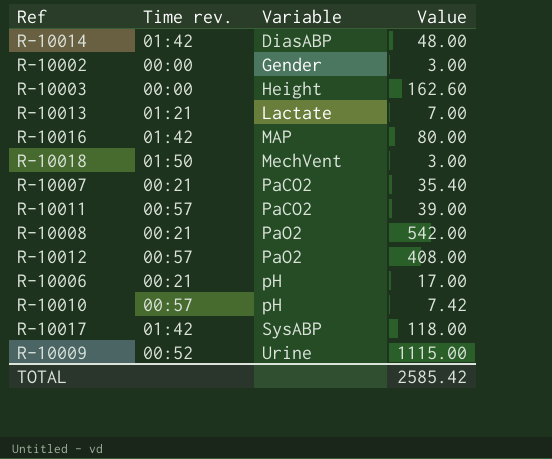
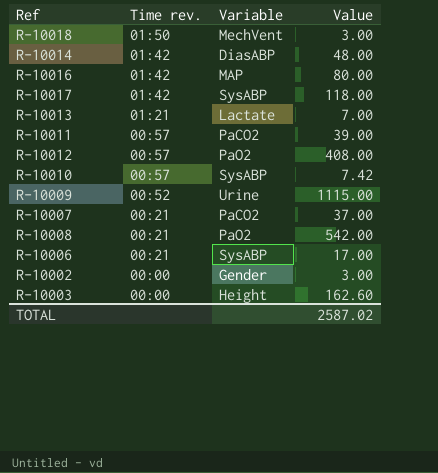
row order: Variable ascending -> Time rev. descending
R-10010 | Variable: pH -> SysABP
R-10007 | Value: 35.40 -> 37.00
R-10006 | Variable: pH -> SysABP
TOTAL | Value: 2585.42 -> 2587.02

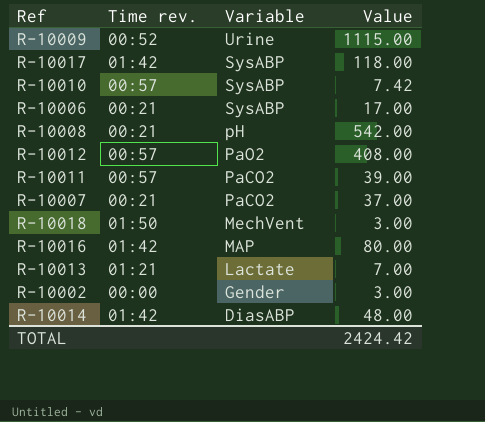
row order: Time rev. descending -> Variable descending
row R-10003: 00:00 | Height | 162.60 -> none
R-10008 | Variable: PaO2 -> pH
TOTAL | Value: 2587.02 -> 2424.42

